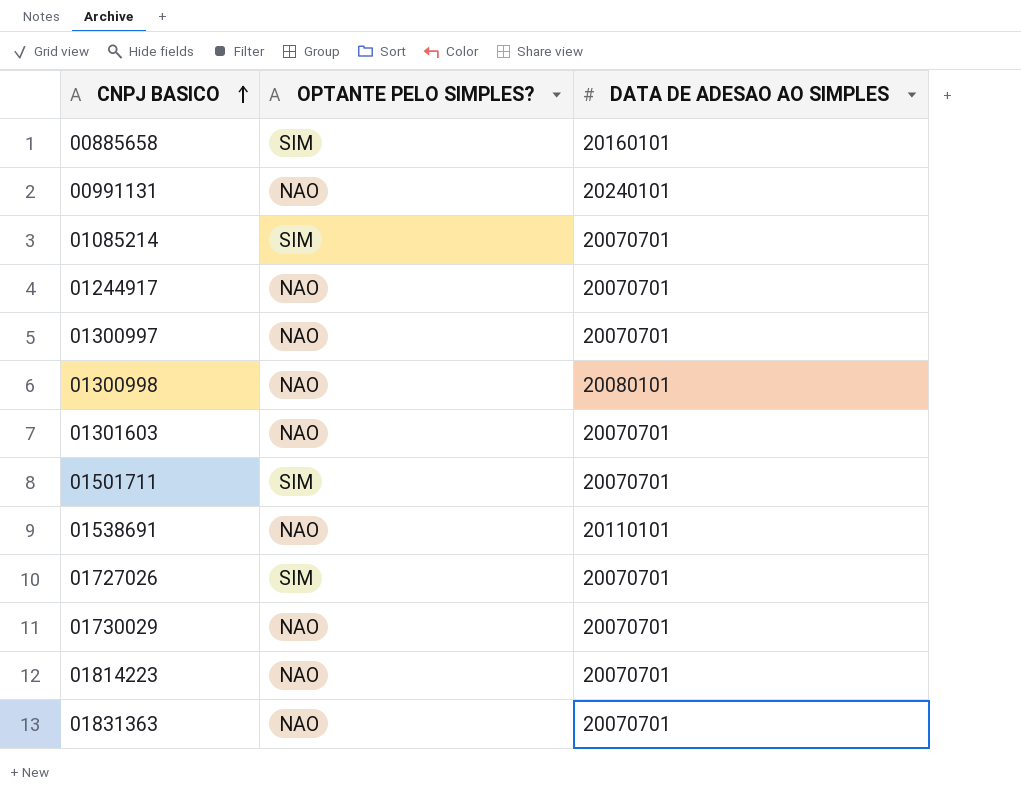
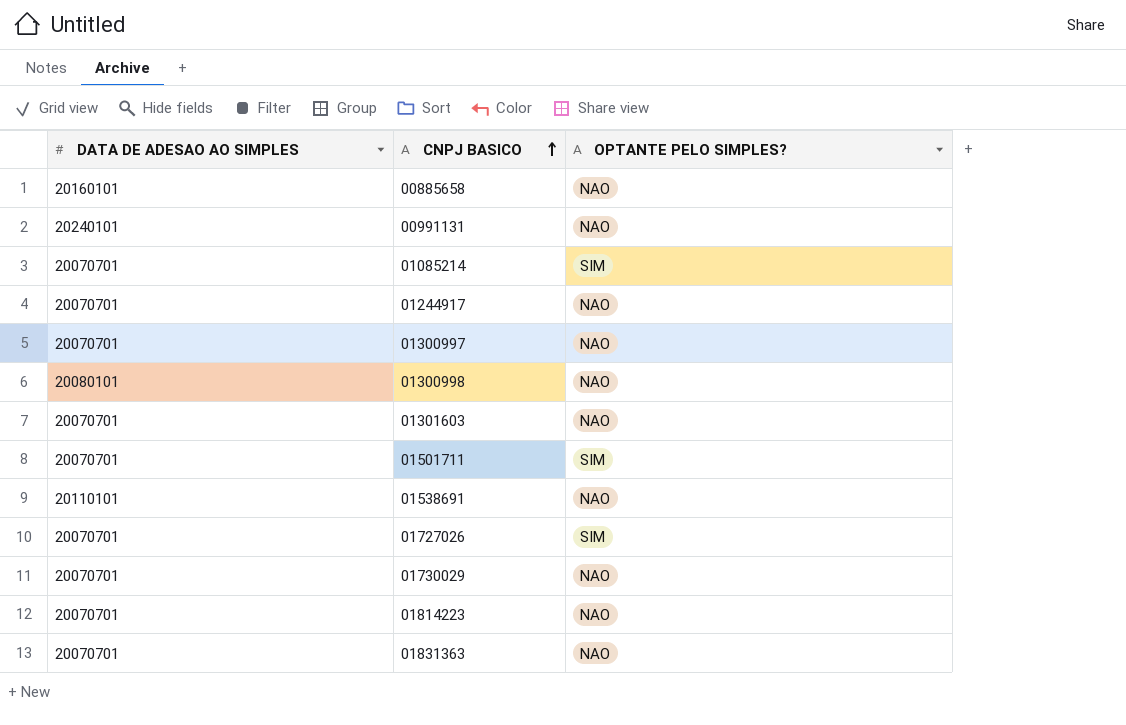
column DATA DE ADESAO AO SIMPLES | position: 3 -> 1
00885658 | OPTANTE PELO SIMPLES?: SIM -> NAO

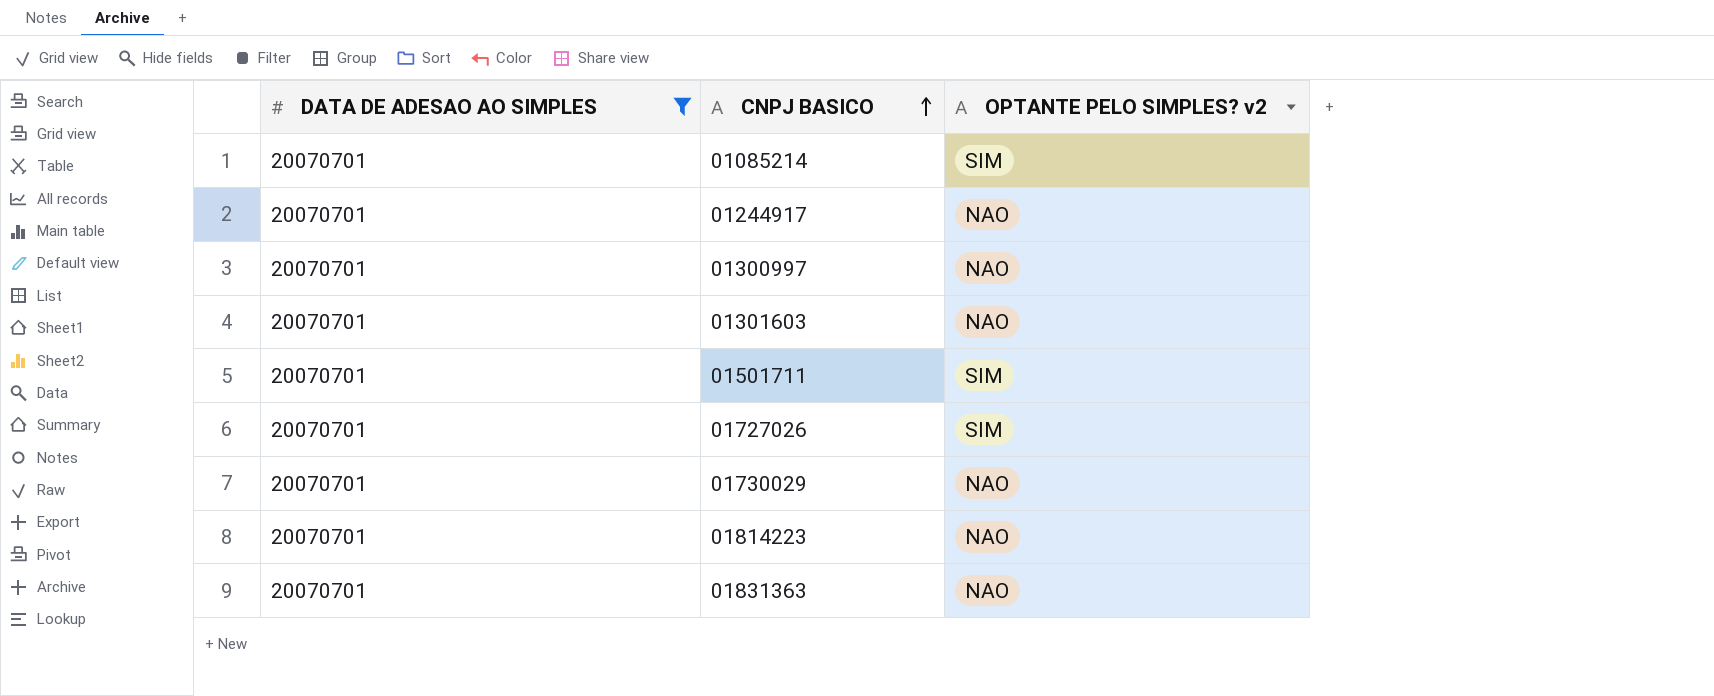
filter: none -> DATA DE ADESAO AO SIMPLES = 20070701
column name: OPTANTE PELO SIMPLES? -> OPTANTE PELO SIMPLES? v2

